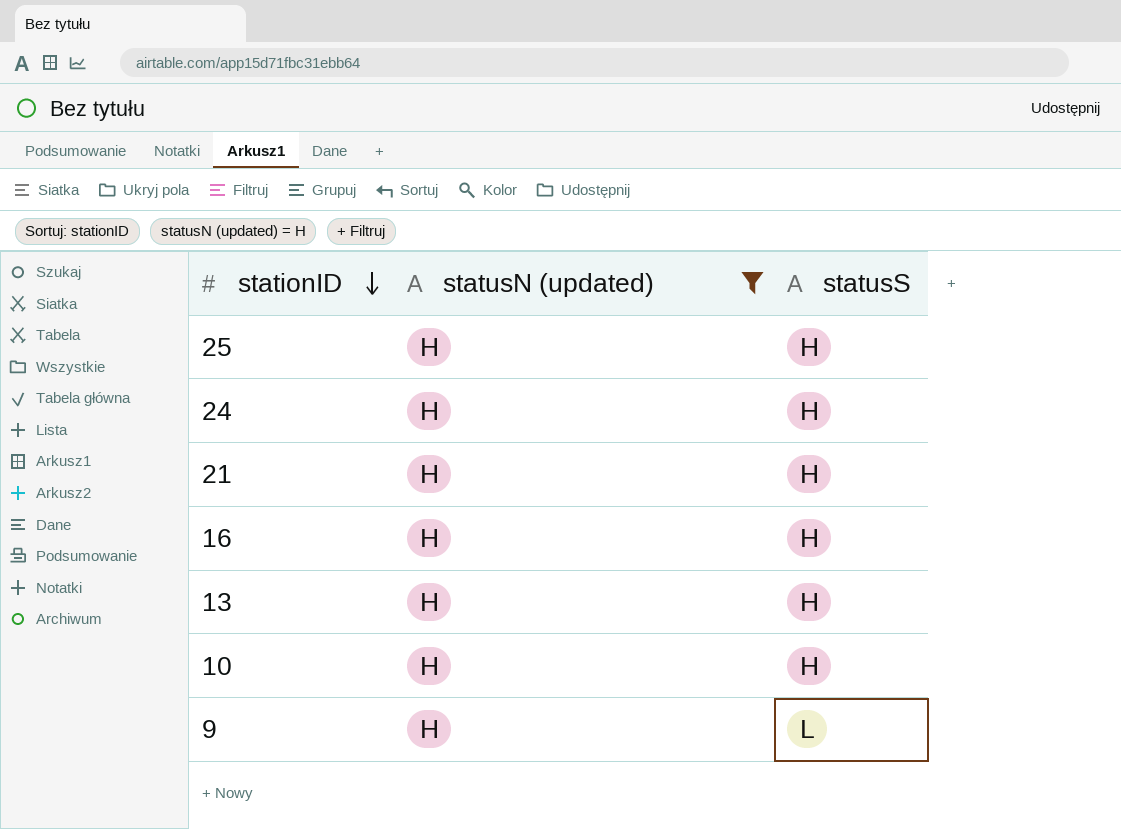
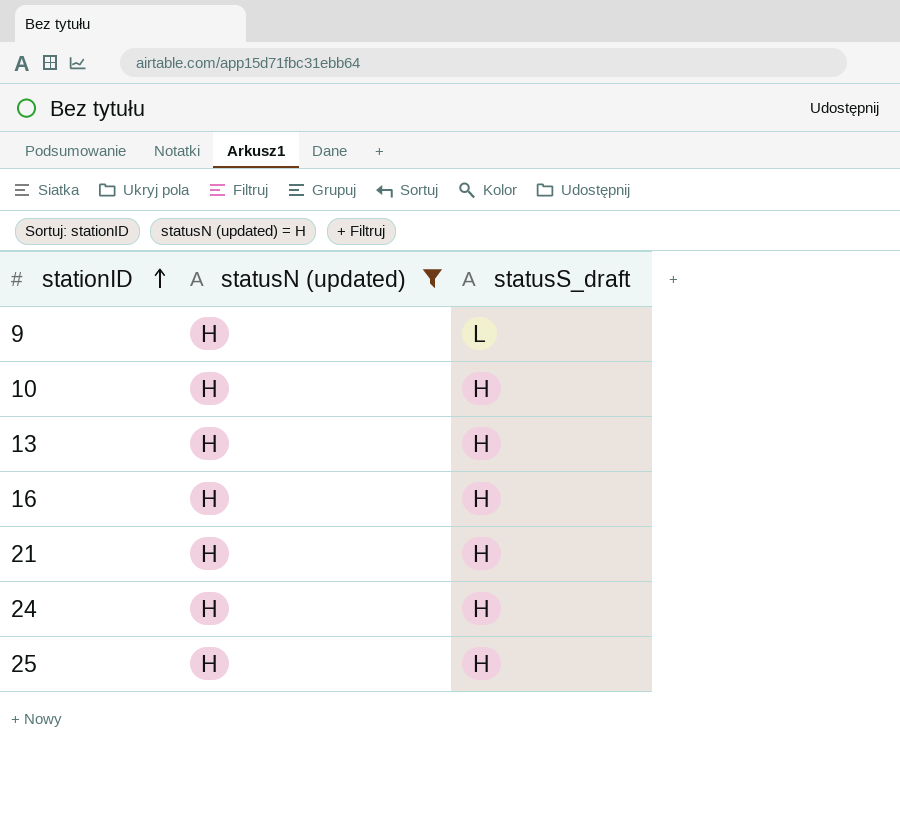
row order: stationID descending -> stationID ascending
column name: statusS -> statusS_draft

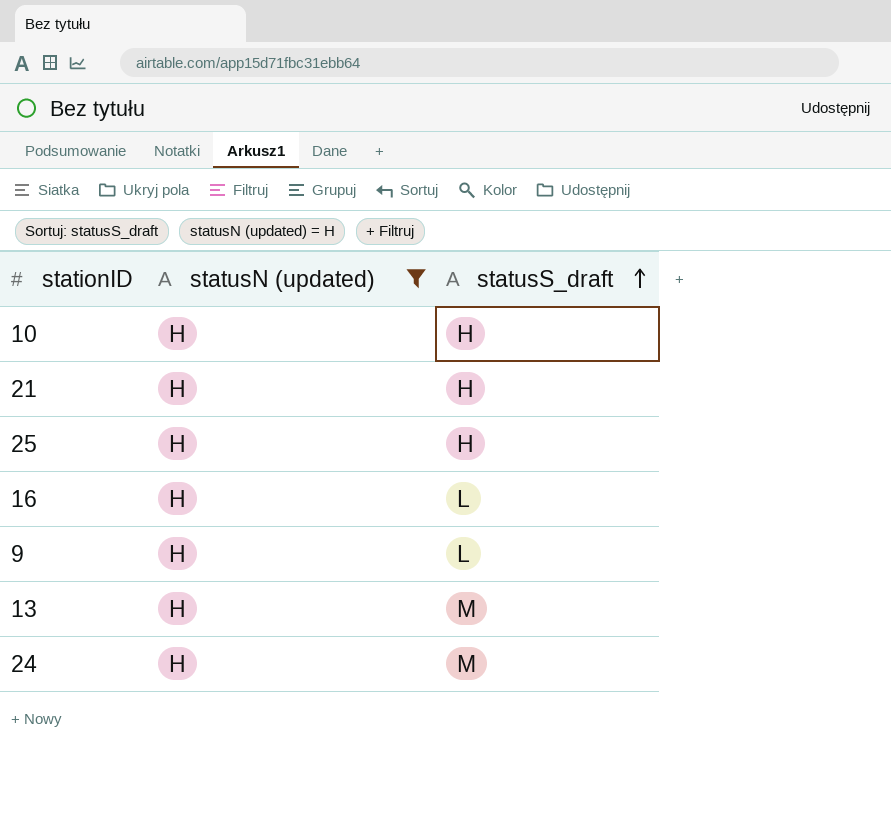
row order: stationID ascending -> statusS_draft ascending
16 | statusS_draft: H -> L
13 | statusS_draft: H -> M
24 | statusS_draft: H -> M

